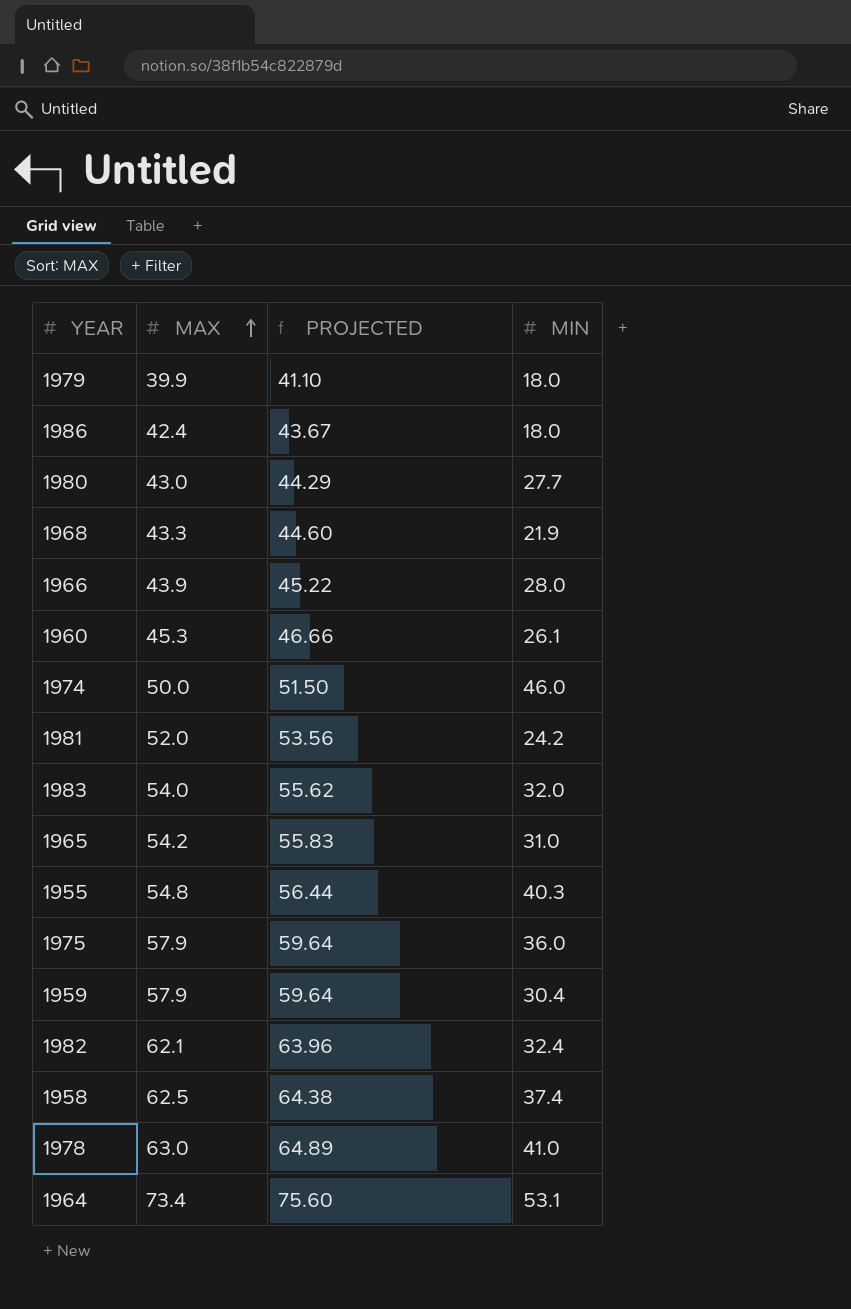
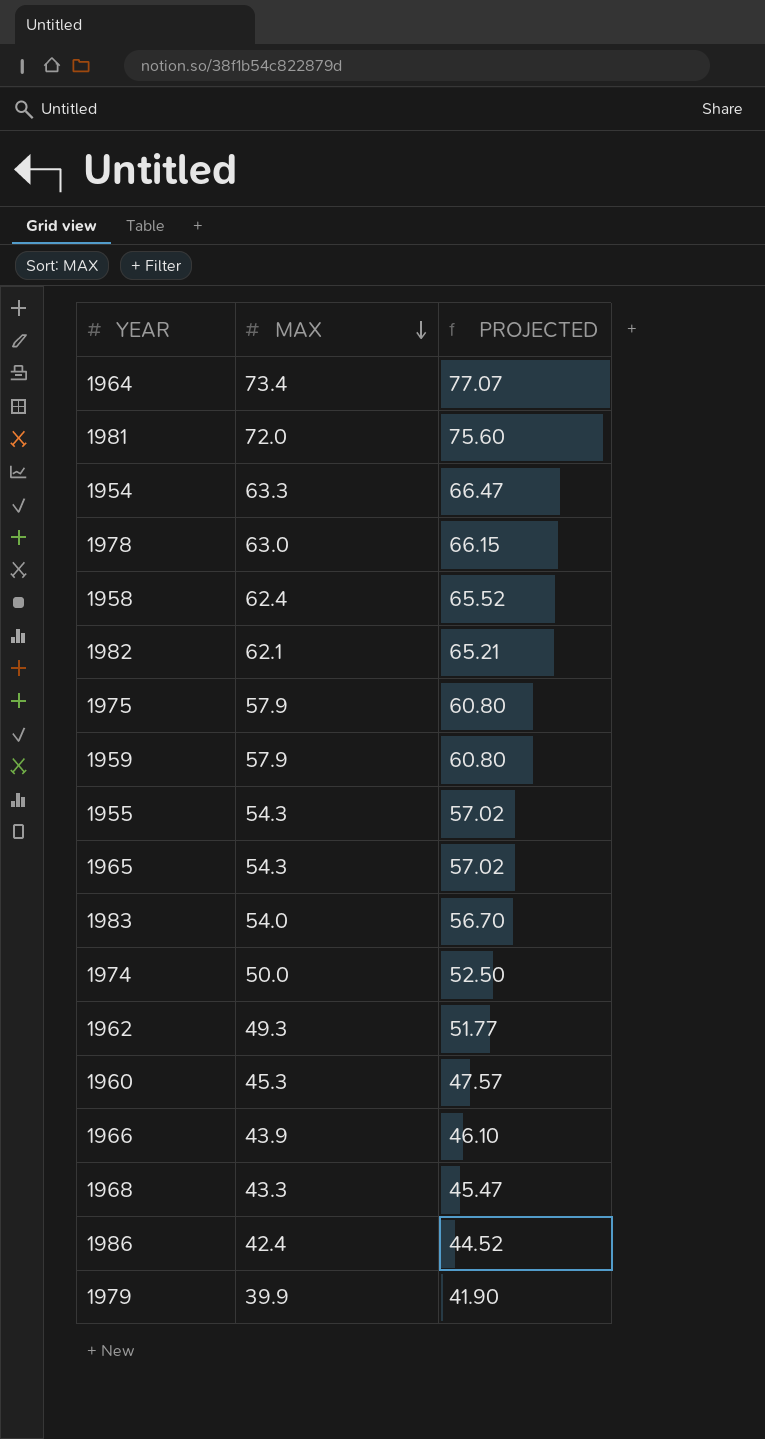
row order: MAX ascending -> MAX descending
column MIN | position: 4 -> none
column PROJECTED | formula: [MAX] * 1.03 -> [MAX] * 1.05
row 1980: 43.0 | 44.29 | 27.7 -> none
1981 | MAX: 52.0 -> 72.0
row 1954: none -> 63.3 | 66.47
1958 | MAX: 62.5 -> 62.4
1955 | MAX: 54.8 -> 54.3
1965 | MAX: 54.2 -> 54.3
row 1962: none -> 49.3 | 51.77

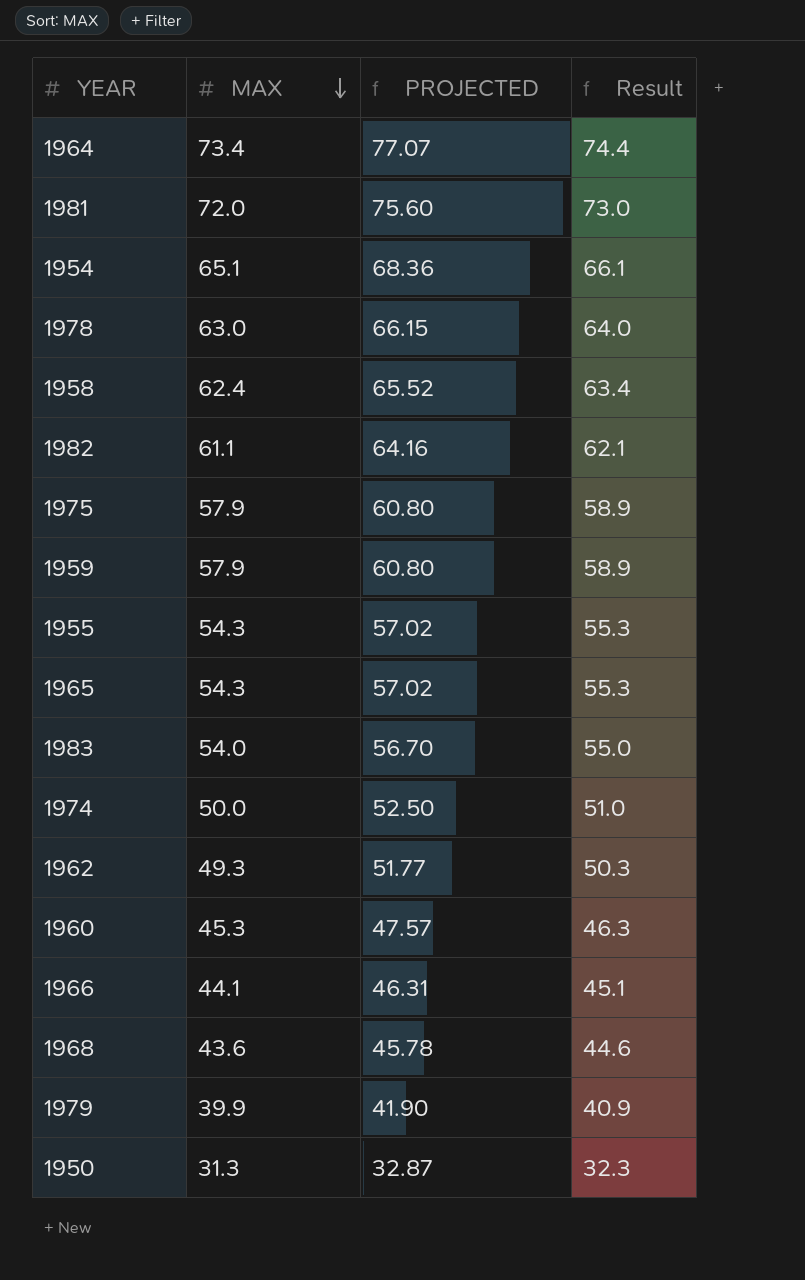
column Result | formula: none -> [MAX] + 1
row 1986: 42.4 | 44.52 -> none
1954 | MAX: 63.3 -> 65.1
1954 | PROJECTED: 66.47 -> 68.36
1982 | MAX: 62.1 -> 61.1
1982 | PROJECTED: 65.21 -> 64.16
1966 | MAX: 43.9 -> 44.1
1966 | PROJECTED: 46.10 -> 46.31
1968 | MAX: 43.3 -> 43.6
1968 | PROJECTED: 45.47 -> 45.78
row 1950: none -> 31.3 | 32.87 | 32.3

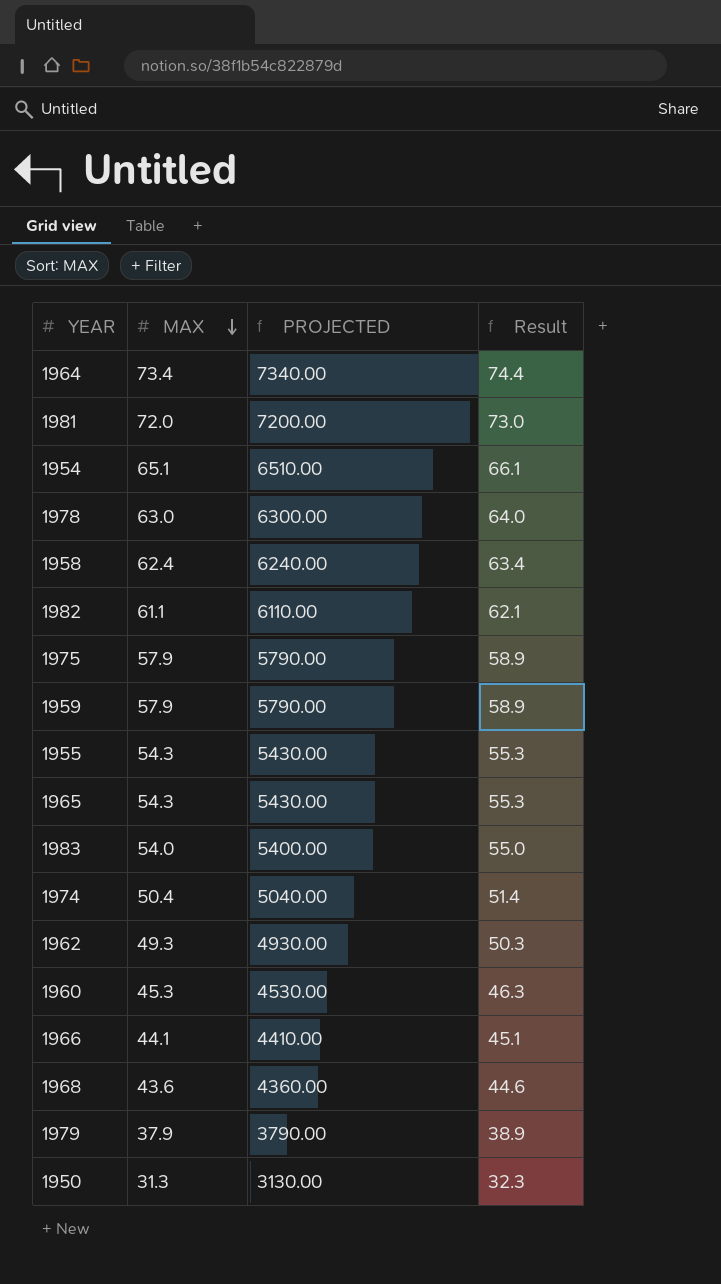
column PROJECTED | formula: [MAX] * 1.05 -> [MAX] * 100
1974 | MAX: 50.0 -> 50.4
1974 | Result: 51.0 -> 51.4
1979 | MAX: 39.9 -> 37.9
1979 | Result: 40.9 -> 38.9

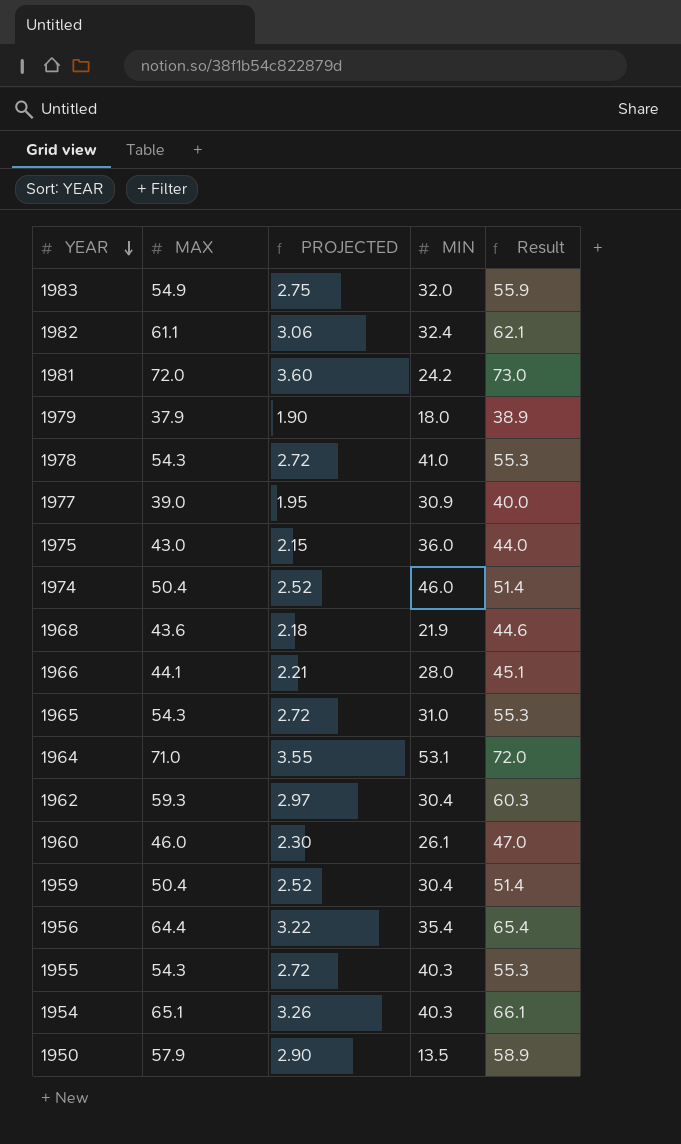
row order: MAX descending -> YEAR descending
column PROJECTED | formula: [MAX] * 100 -> [MAX] * 0.05
column MIN | position: none -> 4
row 1958: 62.4 | 6240.00 | 63.4 -> none
1983 | MAX: 54.0 -> 54.9
1983 | Result: 55.0 -> 55.9
1978 | MAX: 63.0 -> 54.3
1978 | Result: 64.0 -> 55.3
row 1977: none -> 39.0 | 1.95 | 30.9 | 40.0
1975 | MAX: 57.9 -> 43.0
1975 | Result: 58.9 -> 44.0
1964 | MAX: 73.4 -> 71.0
1964 | Result: 74.4 -> 72.0
1962 | MAX: 49.3 -> 59.3
1962 | Result: 50.3 -> 60.3
1960 | MAX: 45.3 -> 46.0
1960 | Result: 46.3 -> 47.0
1959 | MAX: 57.9 -> 50.4
1959 | Result: 58.9 -> 51.4
row 1956: none -> 64.4 | 3.22 | 35.4 | 65.4
1950 | MAX: 31.3 -> 57.9
1950 | Result: 32.3 -> 58.9

